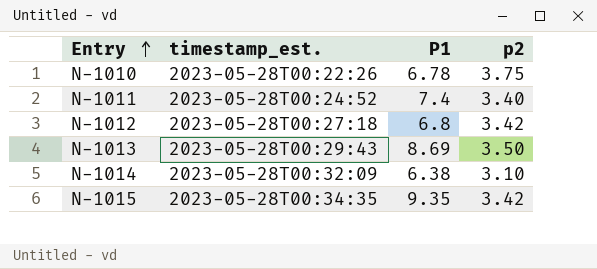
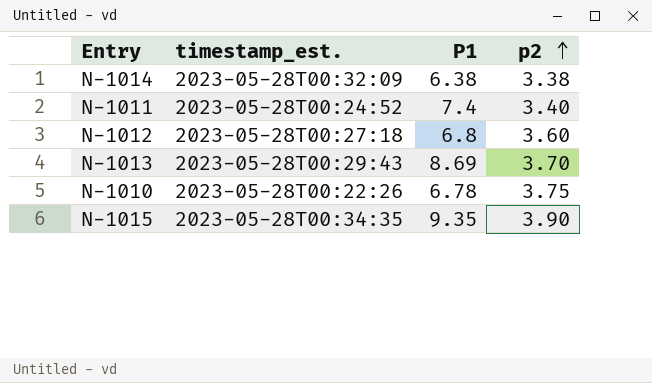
row order: Entry ascending -> p2 ascending
N-1014 | p2: 3.10 -> 3.38
N-1012 | p2: 3.42 -> 3.60
N-1013 | p2: 3.50 -> 3.70
N-1015 | p2: 3.42 -> 3.90

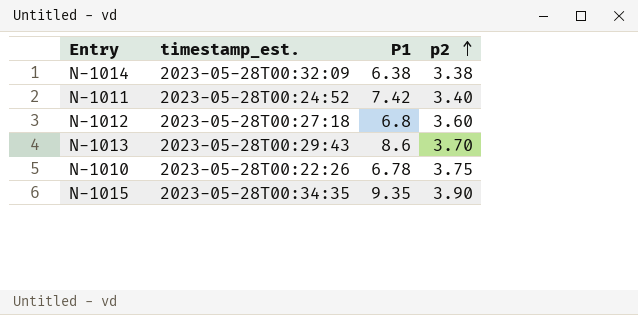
N-1011 | P1: 7.4 -> 7.42
N-1013 | P1: 8.69 -> 8.6

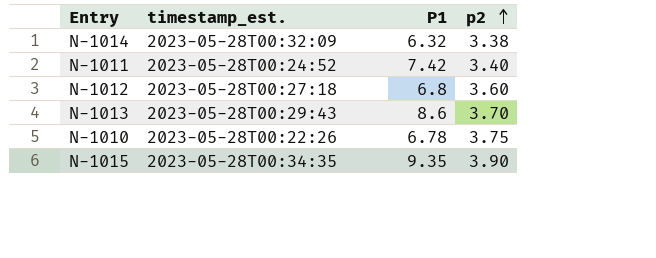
N-1014 | P1: 6.38 -> 6.32

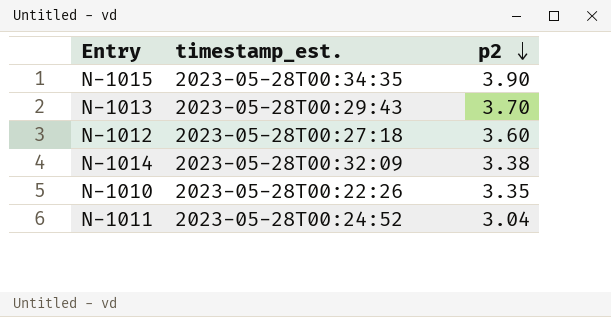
row order: p2 ascending -> p2 descending
column P1 | position: 3 -> none
N-1010 | p2: 3.75 -> 3.35
N-1011 | p2: 3.40 -> 3.04

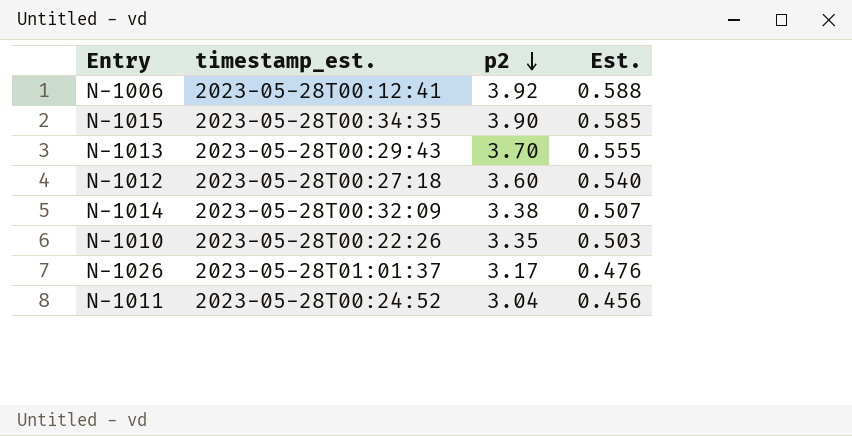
column Est. | formula: none -> [p2] * 0.15
row N-1006: none -> 2023-05-28T00:12:41 | 3.92 | 0.588
row N-1026: none -> 2023-05-28T01:01:37 | 3.17 | 0.476

